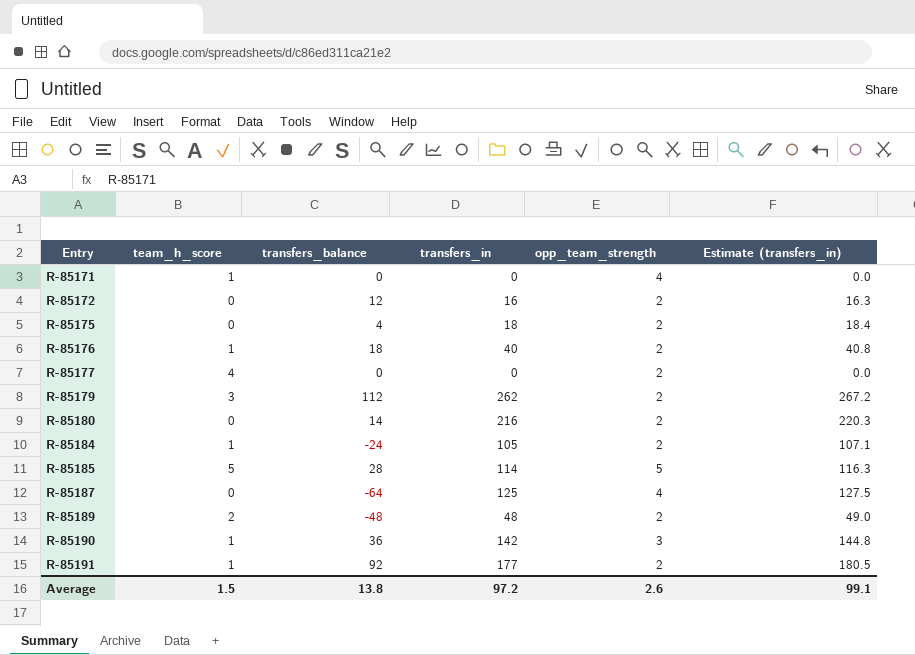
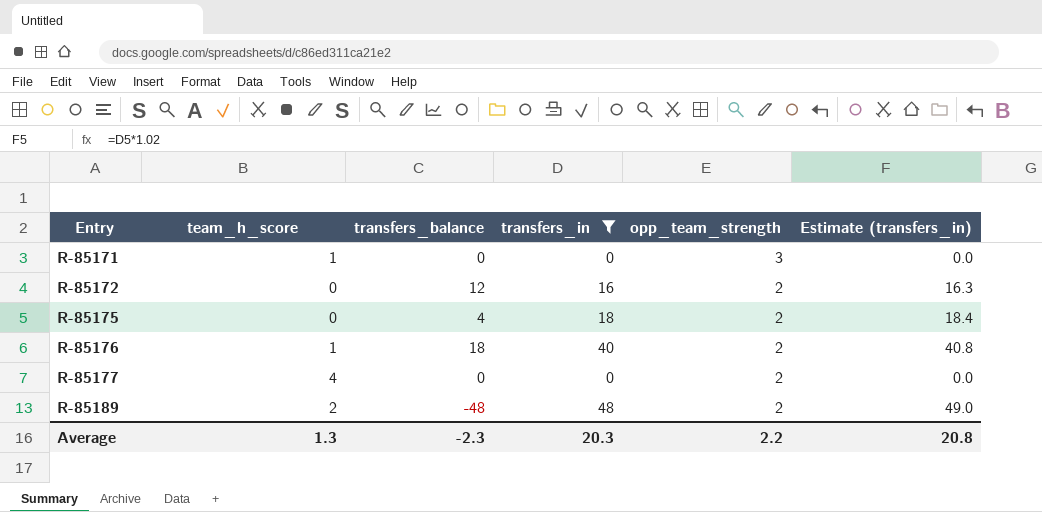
filter: none -> transfers_in <= 48
R-85171 | opp_team_strength: 4 -> 3
Average | team_h_score: 1.5 -> 1.3
Average | transfers_balance: 13.8 -> -2.3
Average | transfers_in: 97.2 -> 20.3
Average | opp_team_strength: 2.6 -> 2.2
Average | Estimate (transfers_in): 99.1 -> 20.8

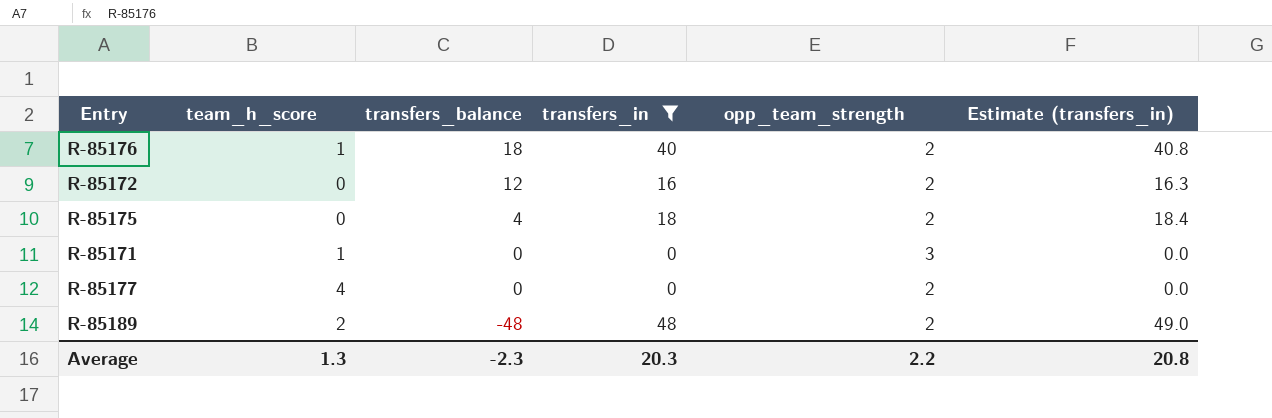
row order: Entry ascending -> transfers_balance descending

